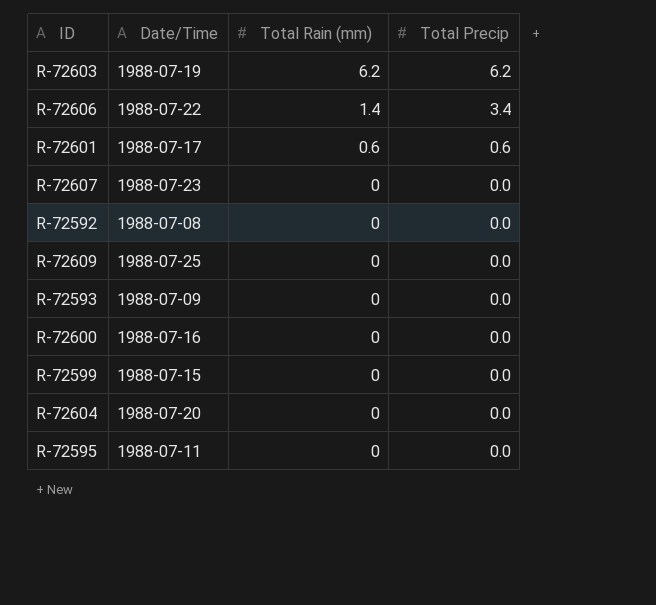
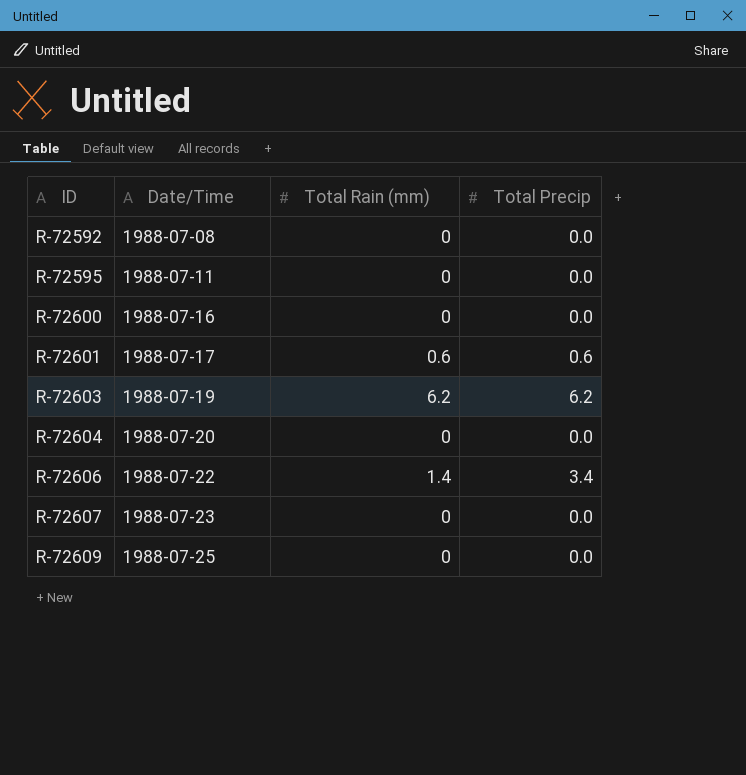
row order: Total Rain (mm) descending -> ID ascending
row R-72593: 1988-07-09 | 0 | 0.0 -> none
row R-72599: 1988-07-15 | 0 | 0.0 -> none

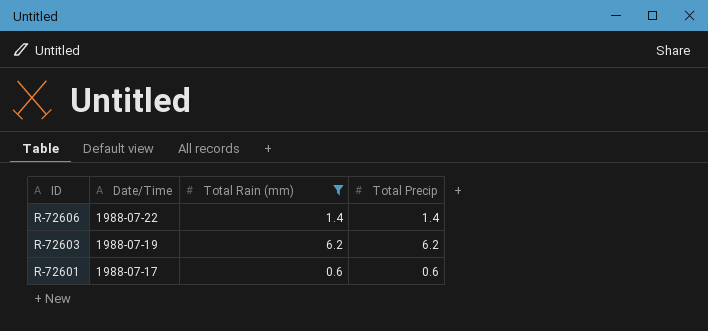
filter: none -> Total Rain (mm) != 0
row order: ID ascending -> ID descending
R-72606 | Total Precip: 3.4 -> 1.4

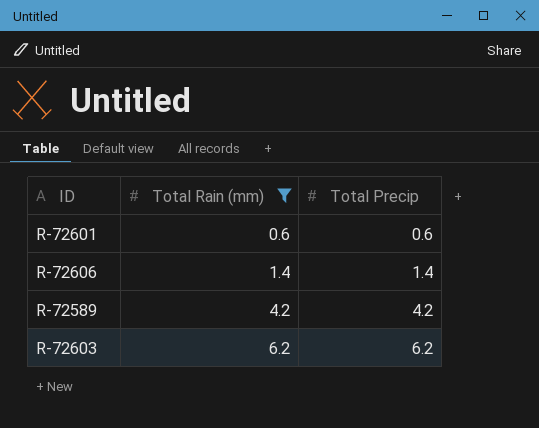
row order: ID descending -> Total Rain (mm) ascending
column Date/Time | position: 2 -> none
row R-72589: none -> 4.2 | 4.2

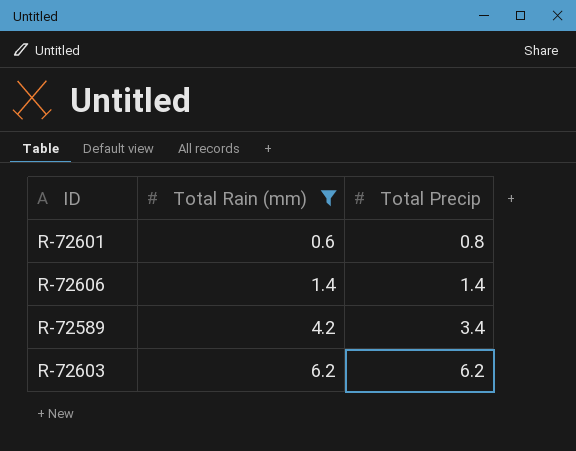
R-72601 | Total Precip: 0.6 -> 0.8
R-72589 | Total Precip: 4.2 -> 3.4

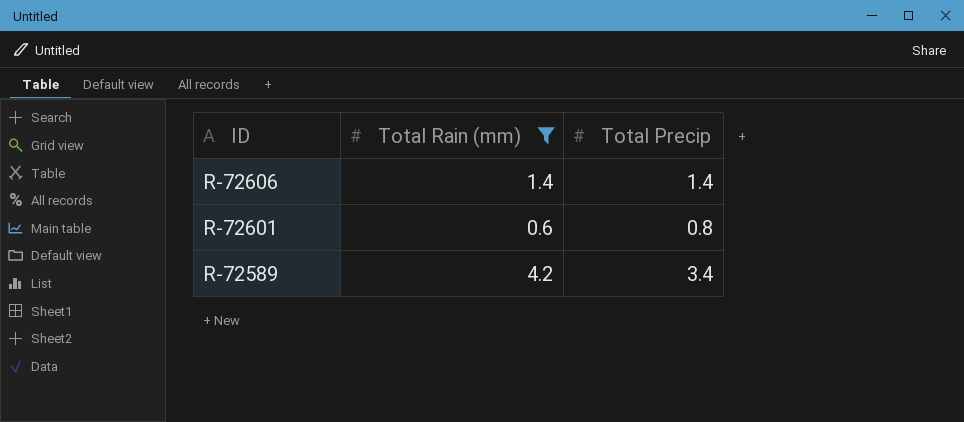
row order: Total Rain (mm) ascending -> ID descending
row R-72603: 6.2 | 6.2 -> none

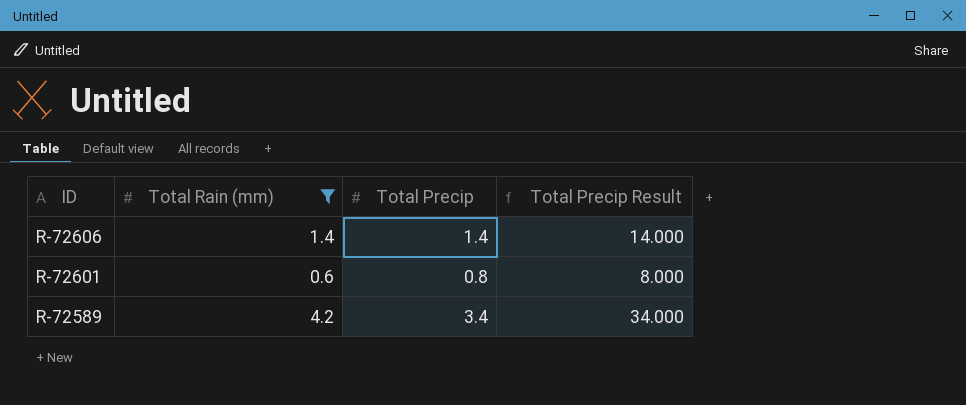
column Total Precip Result | formula: none -> [Total Precip] * 10

